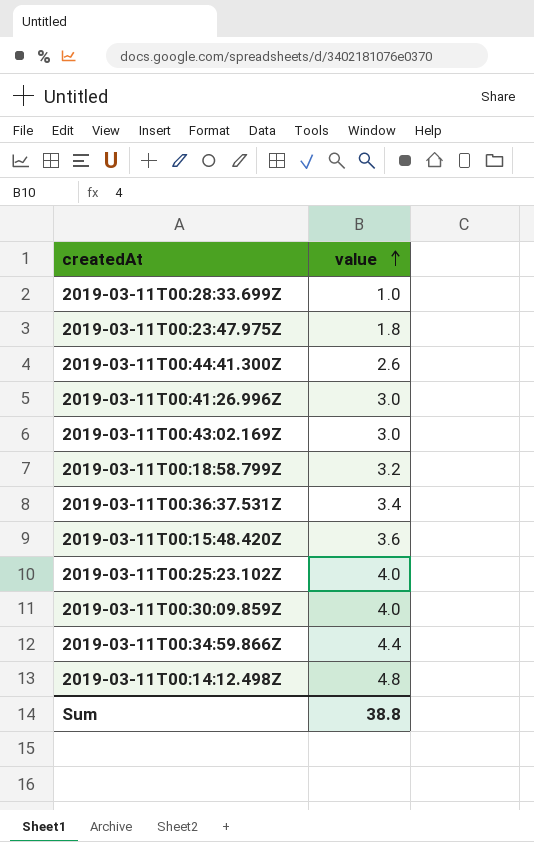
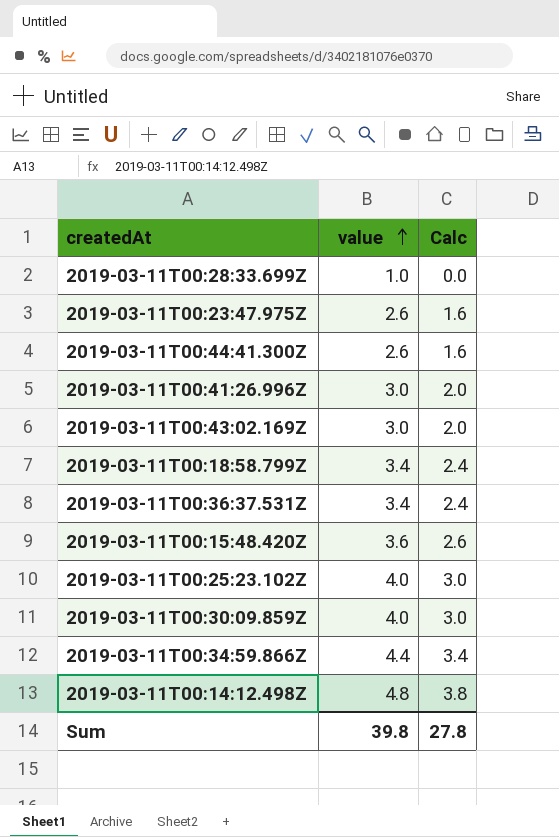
column Calc | formula: none -> [value] - 1
2019-03-11T00:23:47.975Z | value: 1.8 -> 2.6
2019-03-11T00:18:58.799Z | value: 3.2 -> 3.4
Sum | value: 38.8 -> 39.8

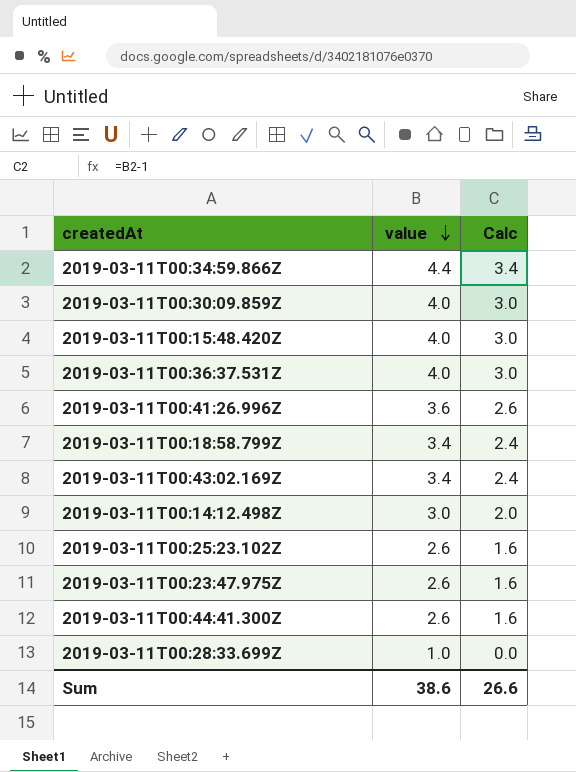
row order: value ascending -> value descending
2019-03-11T00:15:48.420Z | value: 3.6 -> 4.0
2019-03-11T00:15:48.420Z | Calc: 2.6 -> 3.0
2019-03-11T00:36:37.531Z | value: 3.4 -> 4.0
2019-03-11T00:36:37.531Z | Calc: 2.4 -> 3.0
2019-03-11T00:41:26.996Z | value: 3.0 -> 3.6
2019-03-11T00:41:26.996Z | Calc: 2.0 -> 2.6
2019-03-11T00:43:02.169Z | value: 3.0 -> 3.4
2019-03-11T00:43:02.169Z | Calc: 2.0 -> 2.4
2019-03-11T00:14:12.498Z | value: 4.8 -> 3.0
2019-03-11T00:14:12.498Z | Calc: 3.8 -> 2.0
2019-03-11T00:25:23.102Z | value: 4.0 -> 2.6
2019-03-11T00:25:23.102Z | Calc: 3.0 -> 1.6
Sum | value: 39.8 -> 38.6
Sum | Calc: 27.8 -> 26.6

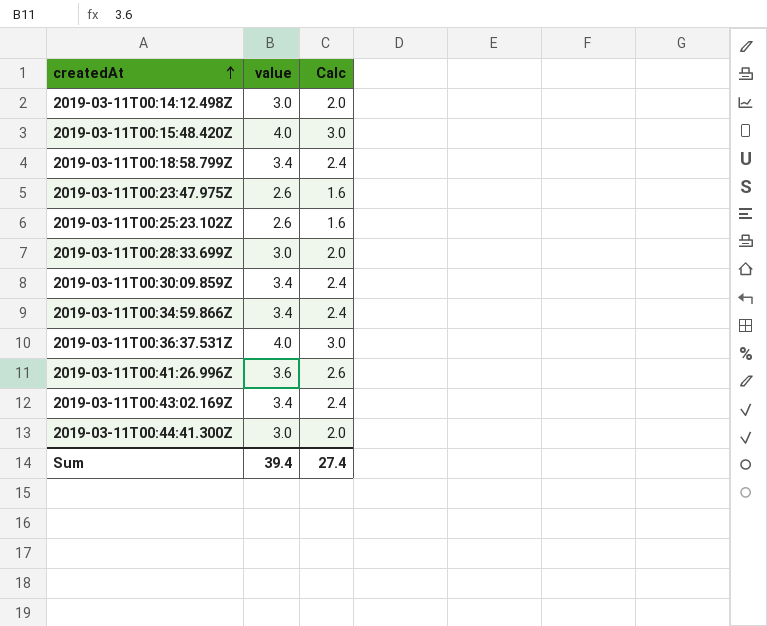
row order: value descending -> createdAt ascending
2019-03-11T00:28:33.699Z | value: 1.0 -> 3.0
2019-03-11T00:28:33.699Z | Calc: 0.0 -> 2.0
2019-03-11T00:30:09.859Z | value: 4.0 -> 3.4
2019-03-11T00:30:09.859Z | Calc: 3.0 -> 2.4
2019-03-11T00:34:59.866Z | value: 4.4 -> 3.4
2019-03-11T00:34:59.866Z | Calc: 3.4 -> 2.4
2019-03-11T00:44:41.300Z | value: 2.6 -> 3.0
2019-03-11T00:44:41.300Z | Calc: 1.6 -> 2.0
Sum | value: 38.6 -> 39.4
Sum | Calc: 26.6 -> 27.4

